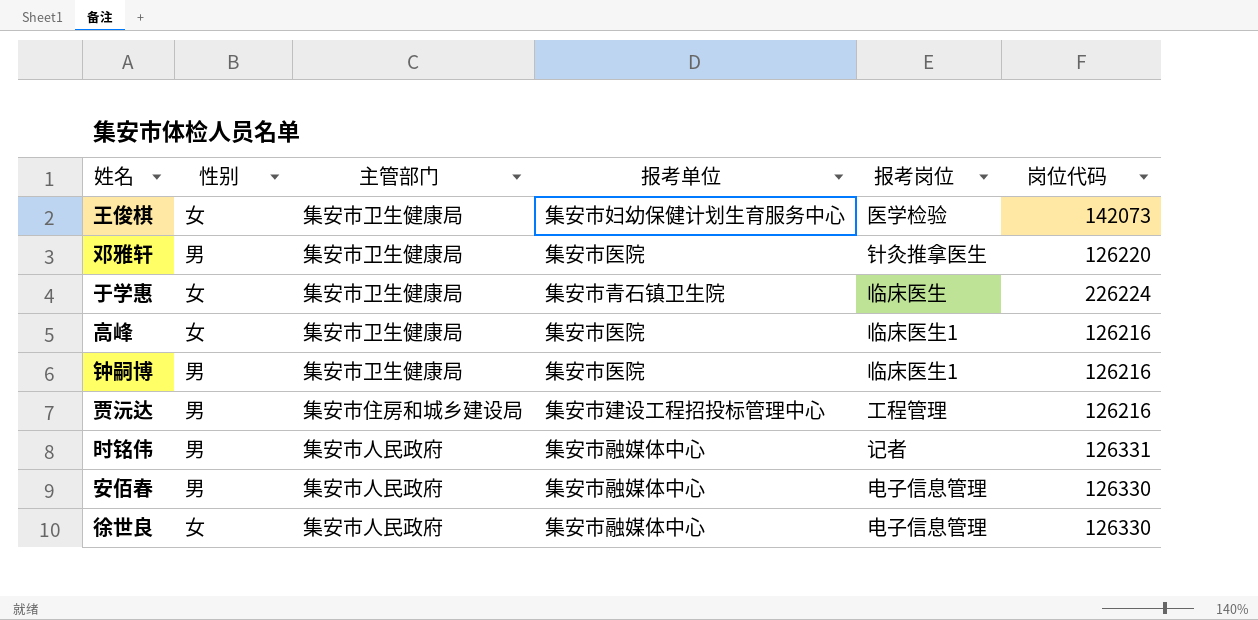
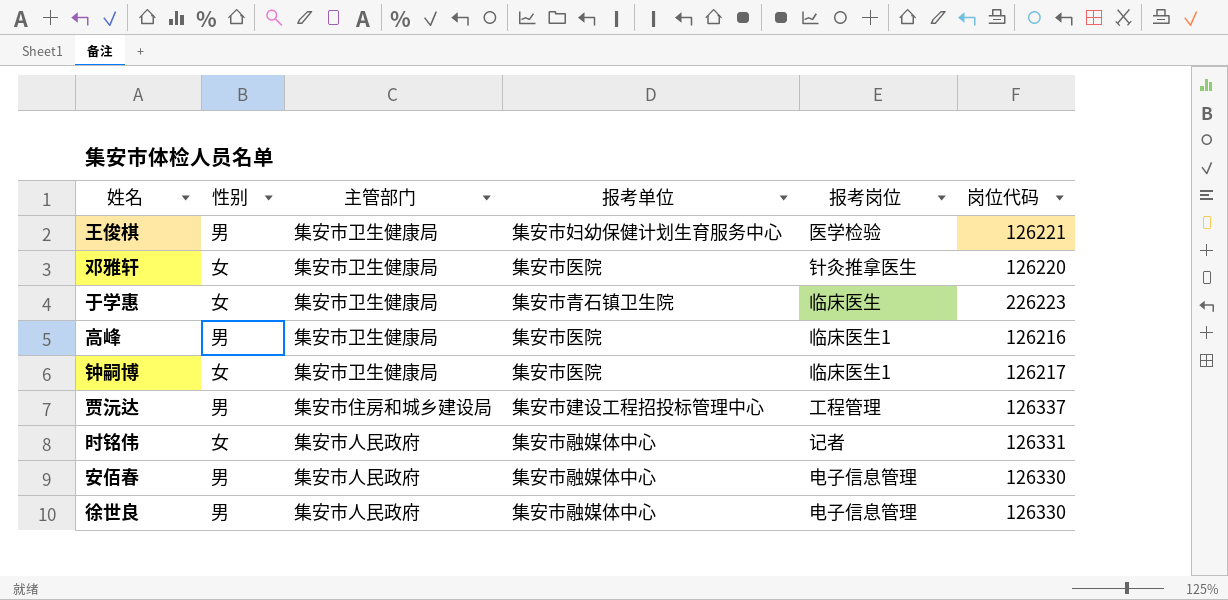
王俊棋 | 性别: 女 -> 男
王俊棋 | 岗位代码: 142073 -> 126221
邓雅轩 | 性别: 男 -> 女
于学惠 | 岗位代码: 226224 -> 226223
高峰 | 性别: 女 -> 男
钟嗣博 | 性别: 男 -> 女
钟嗣博 | 岗位代码: 126216 -> 126217
贾沅达 | 岗位代码: 126216 -> 126337
时铭伟 | 性别: 男 -> 女
徐世良 | 性别: 女 -> 男

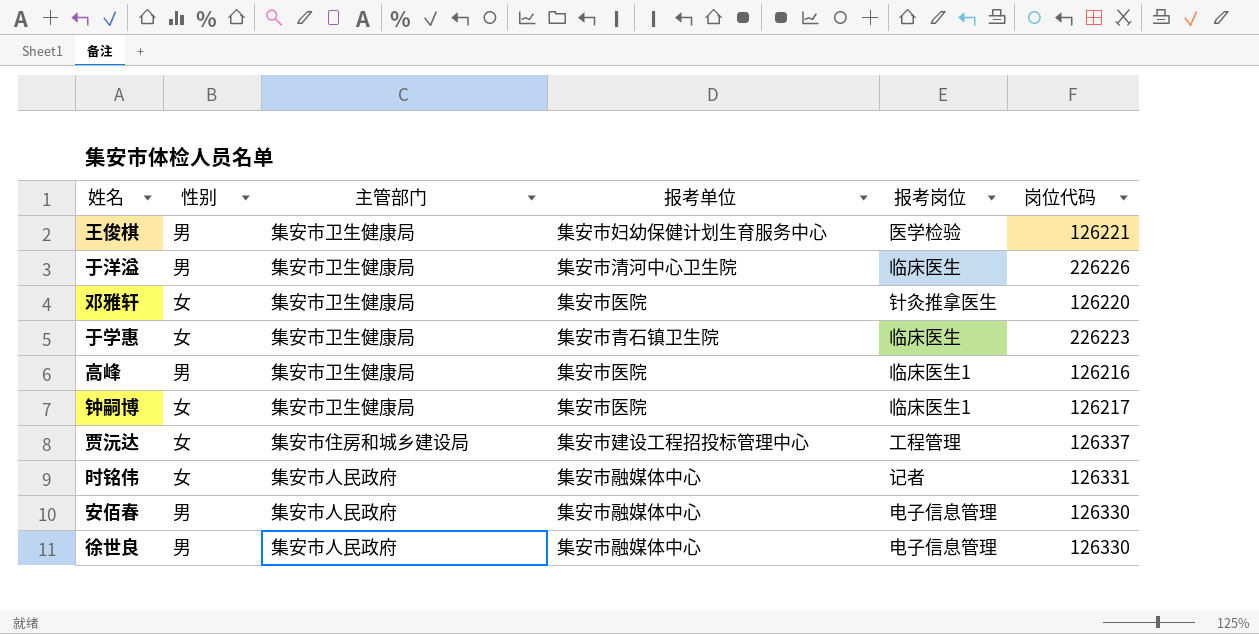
row 于洋溢: none -> 男 | 集安市卫生健康局 | 集安市清河中心卫生院 | 临床医生 | 226226
贾沅达 | 性别: 男 -> 女

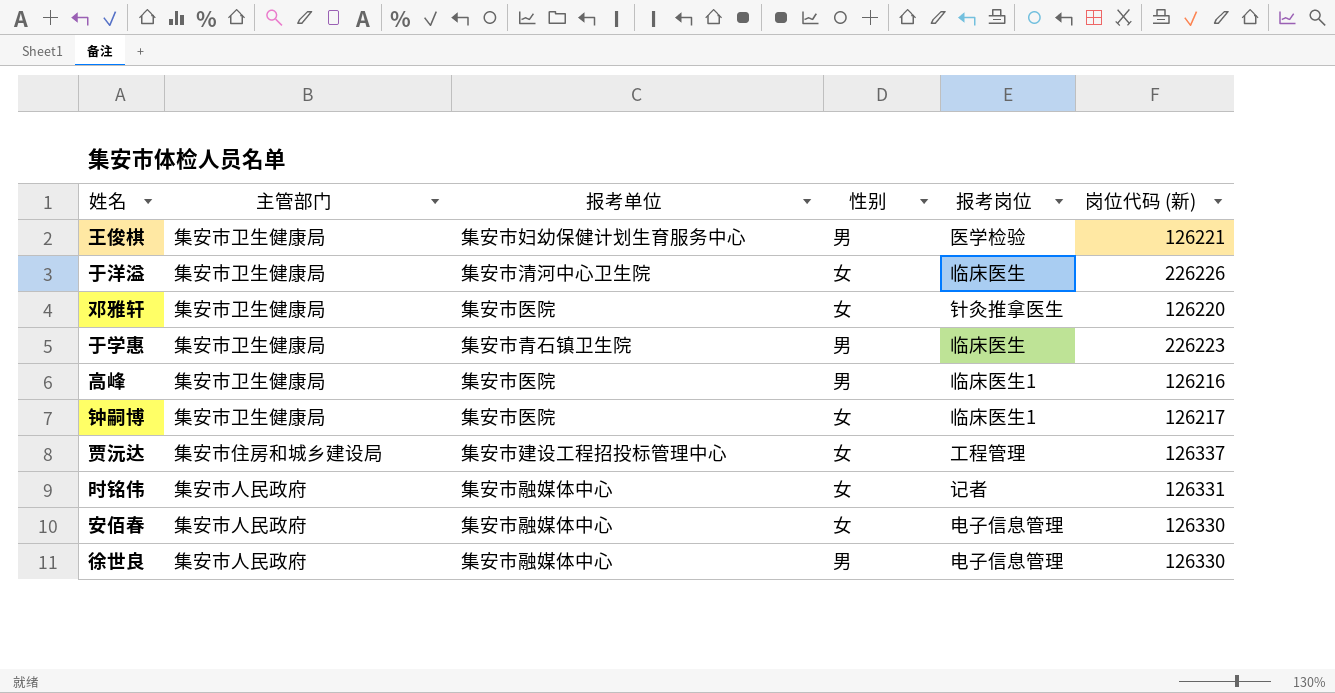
column 性别 | position: 2 -> 4
column name: 岗位代码 -> 岗位代码 (新)
于洋溢 | 性别: 男 -> 女
于学惠 | 性别: 女 -> 男
安佰春 | 性别: 男 -> 女

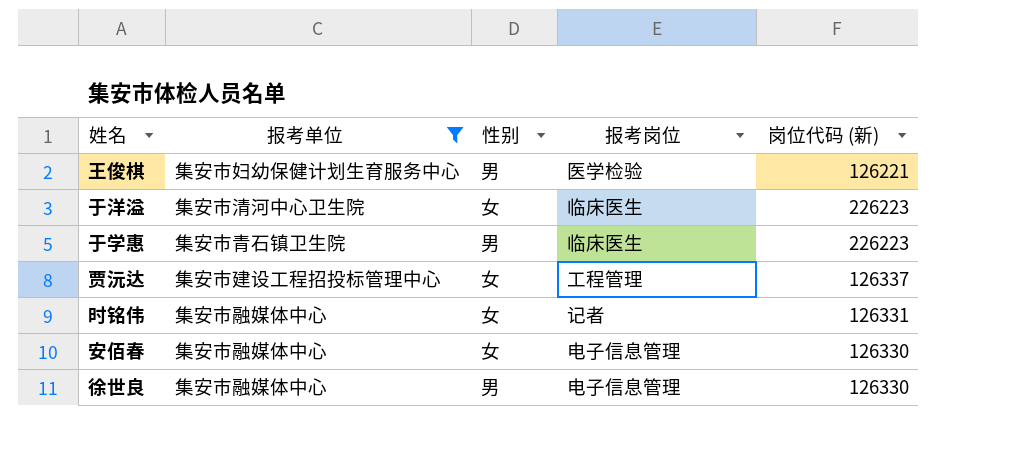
filter: none -> 报考单位 != 集安市医院
column 主管部门 | position: 2 -> none
于洋溢 | 岗位代码 (新): 226226 -> 226223

